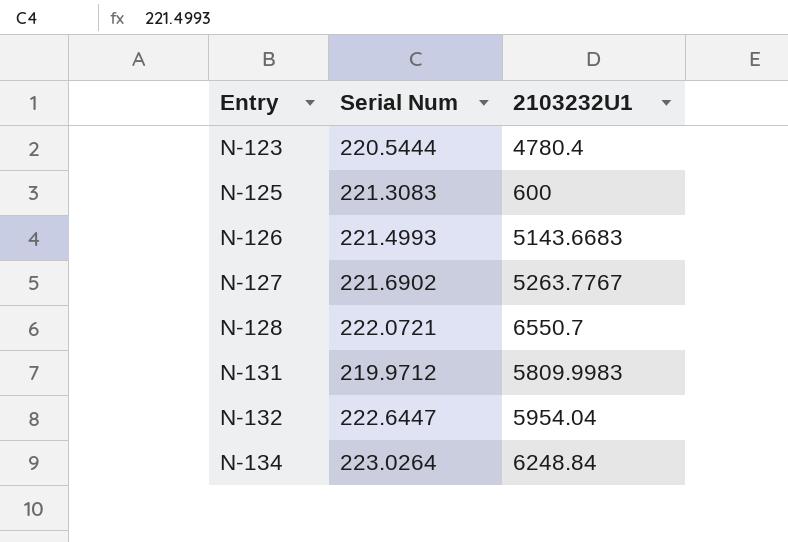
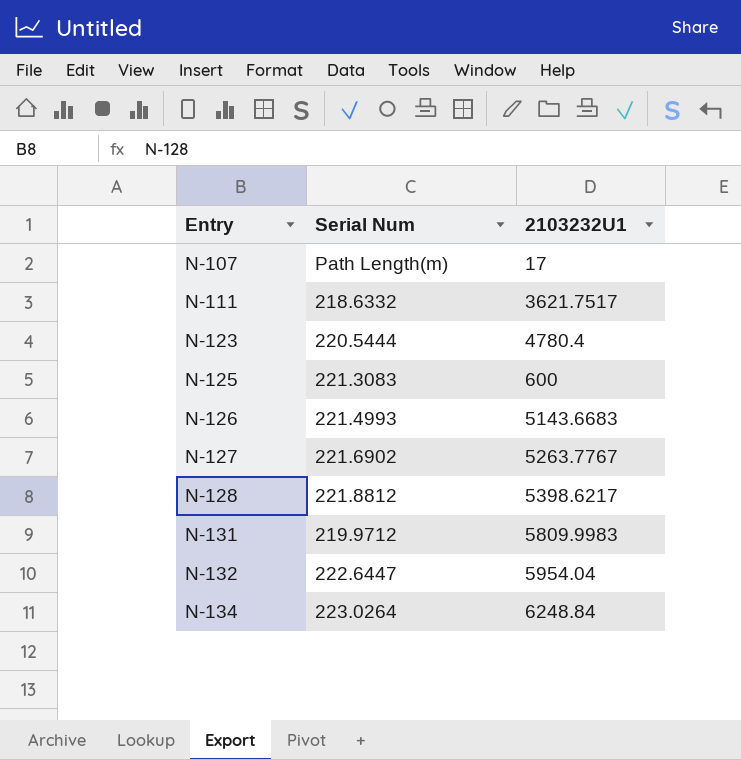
row N-107: none -> Path Length(m) | 17
row N-111: none -> 218.6332 | 3621.7517
N-128 | Serial Num: 222.0721 -> 221.8812
N-128 | 2103232U1: 6550.7 -> 5398.6217

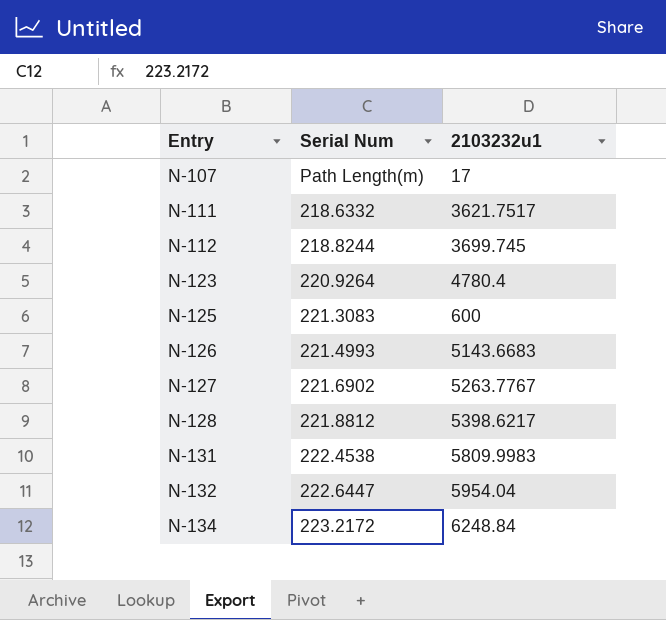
column name: 2103232U1 -> 2103232u1
row N-112: none -> 218.8244 | 3699.745
N-123 | Serial Num: 220.5444 -> 220.9264
N-131 | Serial Num: 219.9712 -> 222.4538
N-134 | Serial Num: 223.0264 -> 223.2172

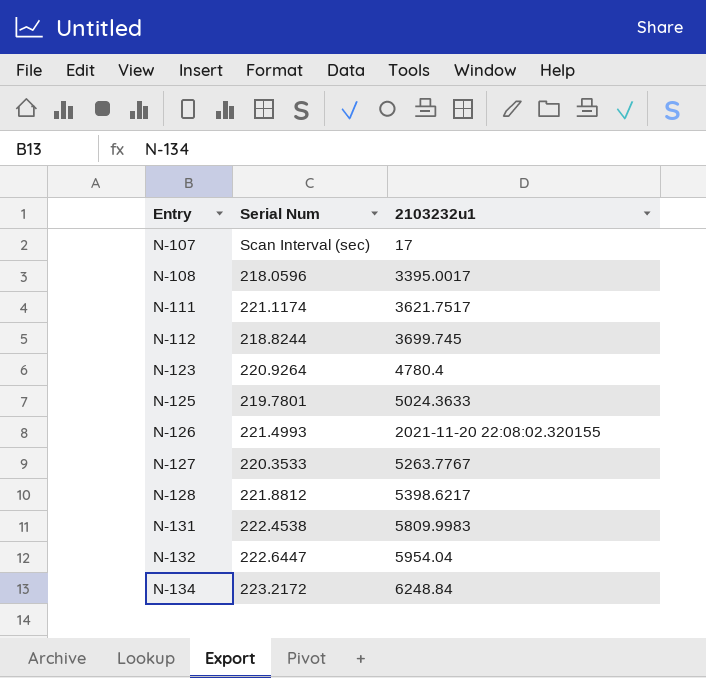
N-107 | Serial Num: Path Length(m) -> Scan Interval (sec)
row N-108: none -> 218.0596 | 3395.0017
N-111 | Serial Num: 218.6332 -> 221.1174
N-125 | Serial Num: 221.3083 -> 219.7801
N-125 | 2103232u1: 600 -> 5024.3633
N-126 | 2103232u1: 5143.6683 -> 2021-11-20 22:08:02.320155
N-127 | Serial Num: 221.6902 -> 220.3533

